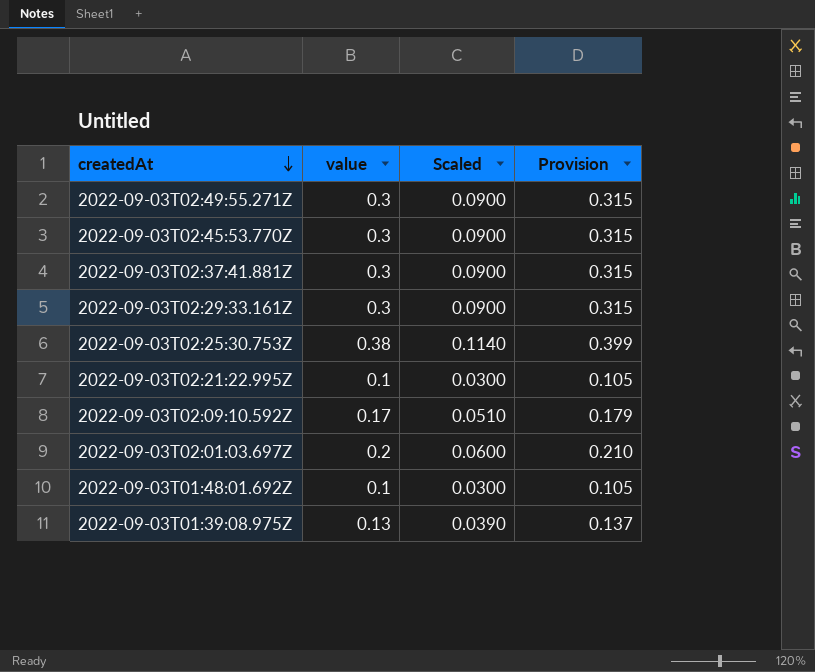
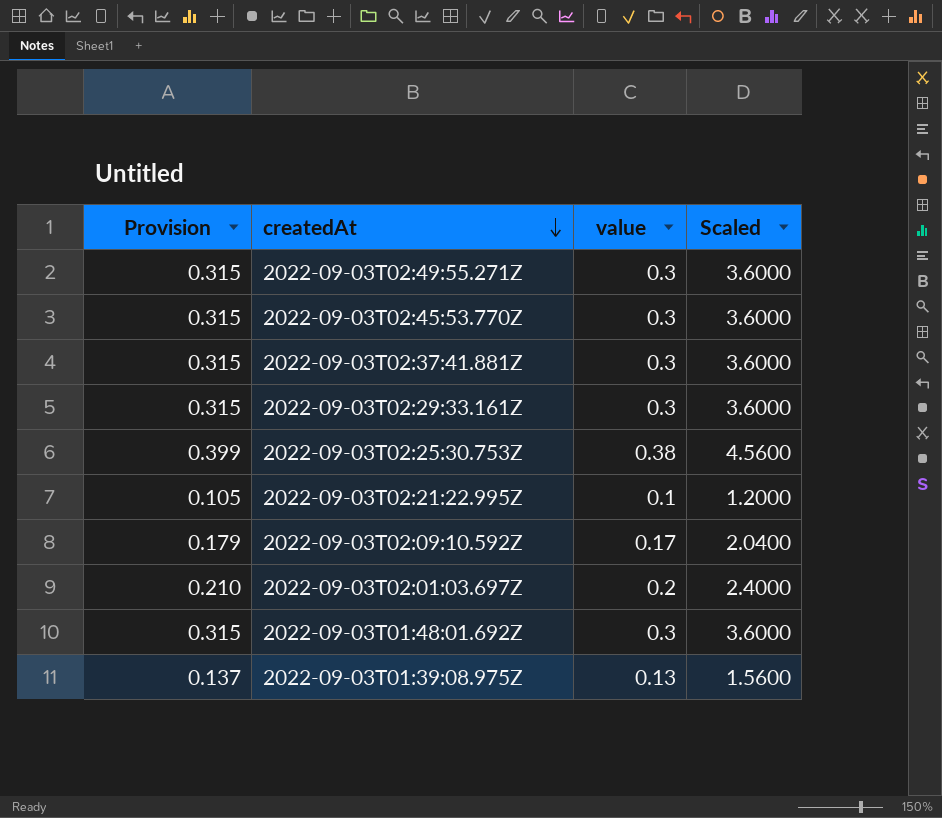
column Provision | position: 4 -> 1
column Scaled | formula: [value] * 0.3 -> [value] * 12
2022-09-03T01:48:01.692Z | Provision: 0.105 -> 0.315
2022-09-03T01:48:01.692Z | value: 0.1 -> 0.3

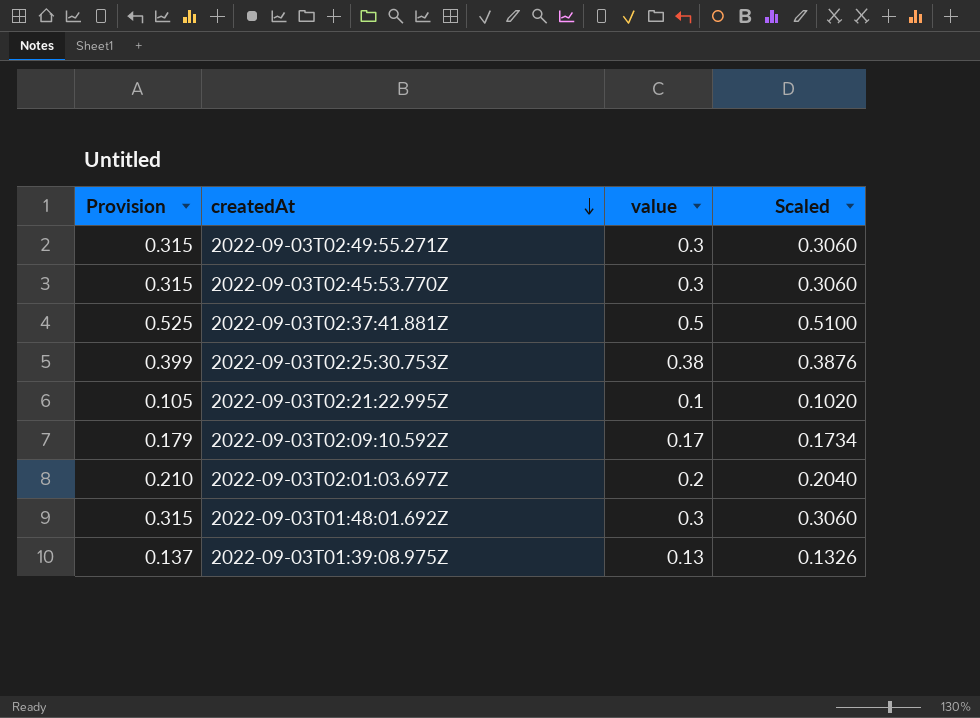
column Scaled | formula: [value] * 12 -> [value] * 1.02
row 2022-09-03T02:29:33.161Z: 0.315 | 0.3 | 3.6000 -> none
2022-09-03T02:37:41.881Z | Provision: 0.315 -> 0.525
2022-09-03T02:37:41.881Z | value: 0.3 -> 0.5

